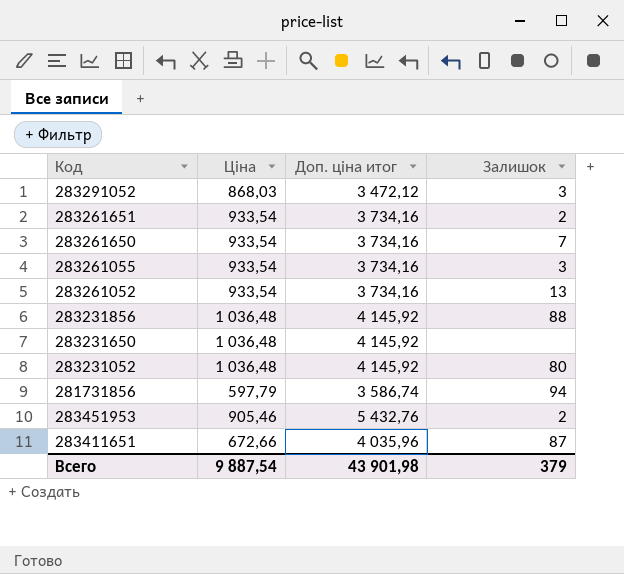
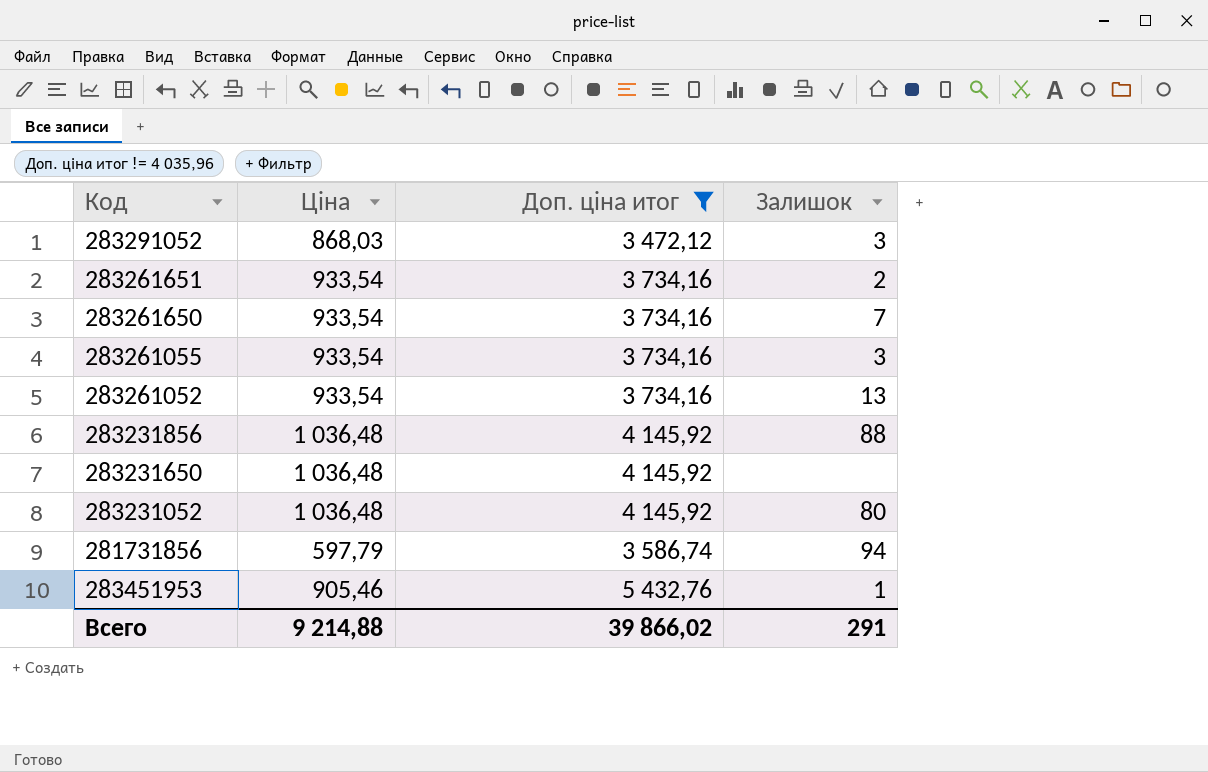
filter: none -> Доп. ціна итог != 4 035,96
283451953 | Залишок: 2 -> 1
Всего | Ціна: 9 887,54 -> 9 214,88
Всего | Доп. ціна итог: 43 901,98 -> 39 866,02
Всего | Залишок: 379 -> 291

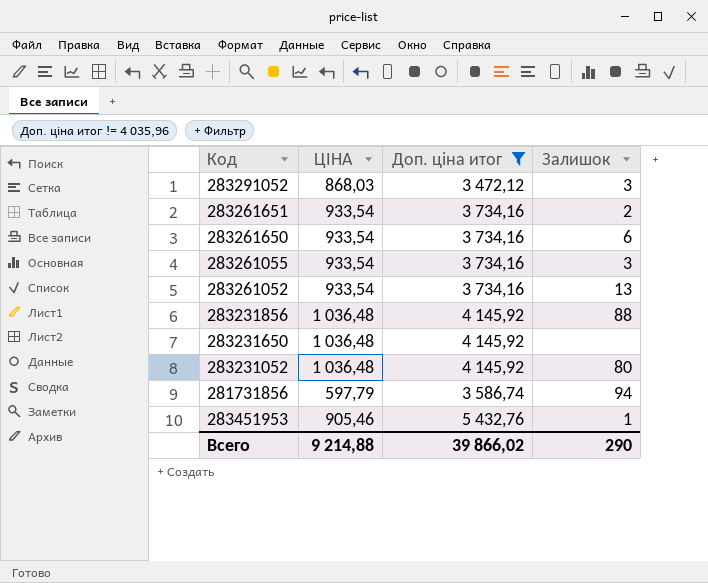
column name: Ціна -> ЦІНА
283261650 | Залишок: 7 -> 6
Всего | Залишок: 291 -> 290

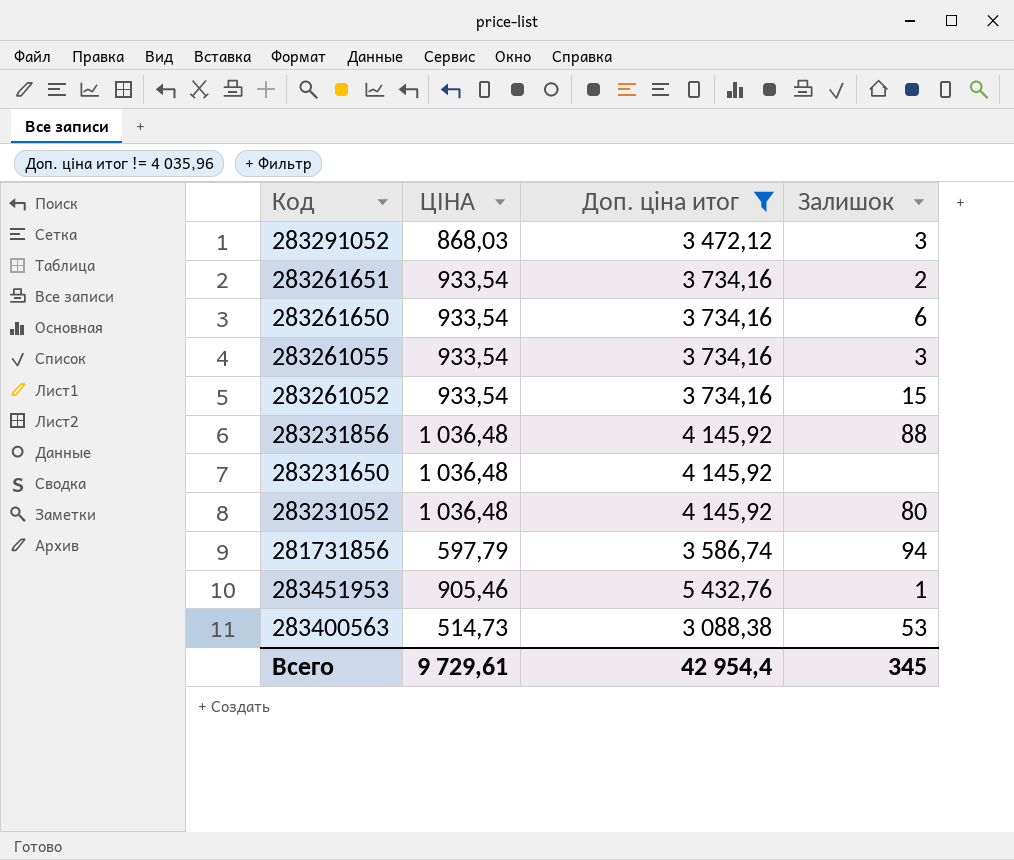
283261052 | Залишок: 13 -> 15
row 283400563: none -> 514,73 | 3 088,38 | 53
Всего | ЦІНА: 9 214,88 -> 9 729,61
Всего | Доп. ціна итог: 39 866,02 -> 42 954,4
Всего | Залишок: 290 -> 345

